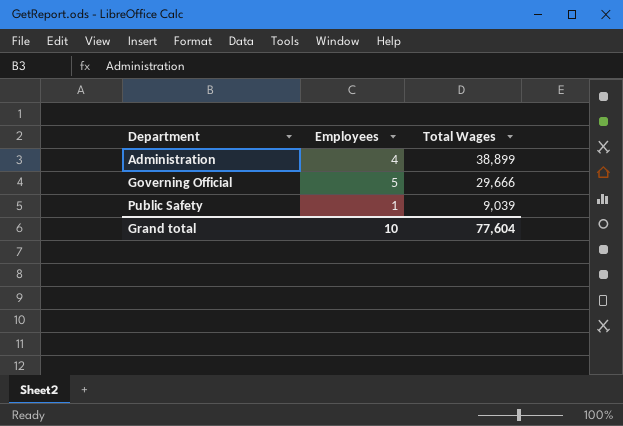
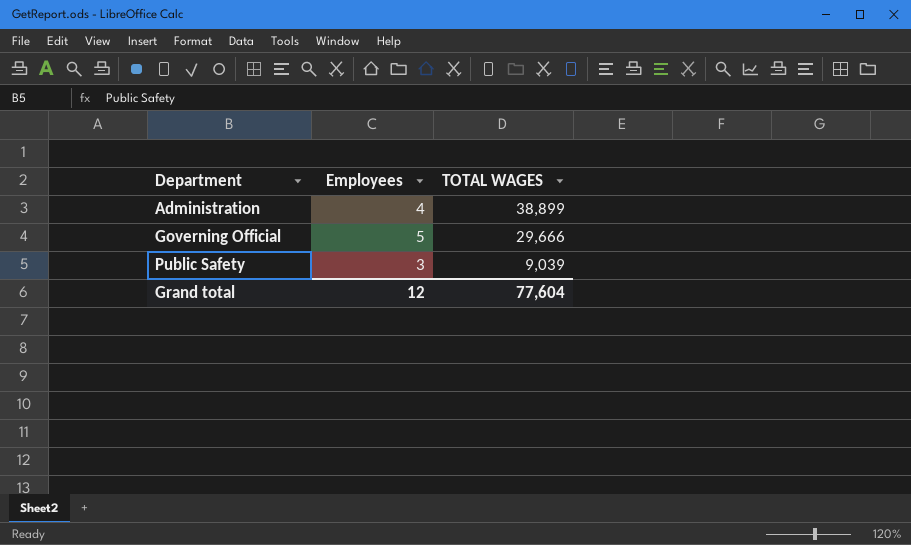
column name: Total Wages -> TOTAL WAGES
Public Safety | Employees: 1 -> 3
Grand total | Employees: 10 -> 12

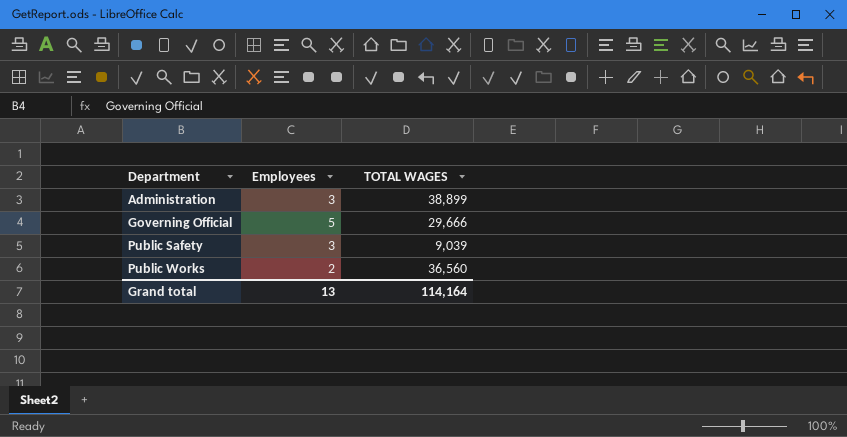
Administration | Employees: 4 -> 3
row Public Works: none -> 2 | 36,560
Grand total | Employees: 12 -> 13
Grand total | TOTAL WAGES: 77,604 -> 114,164

